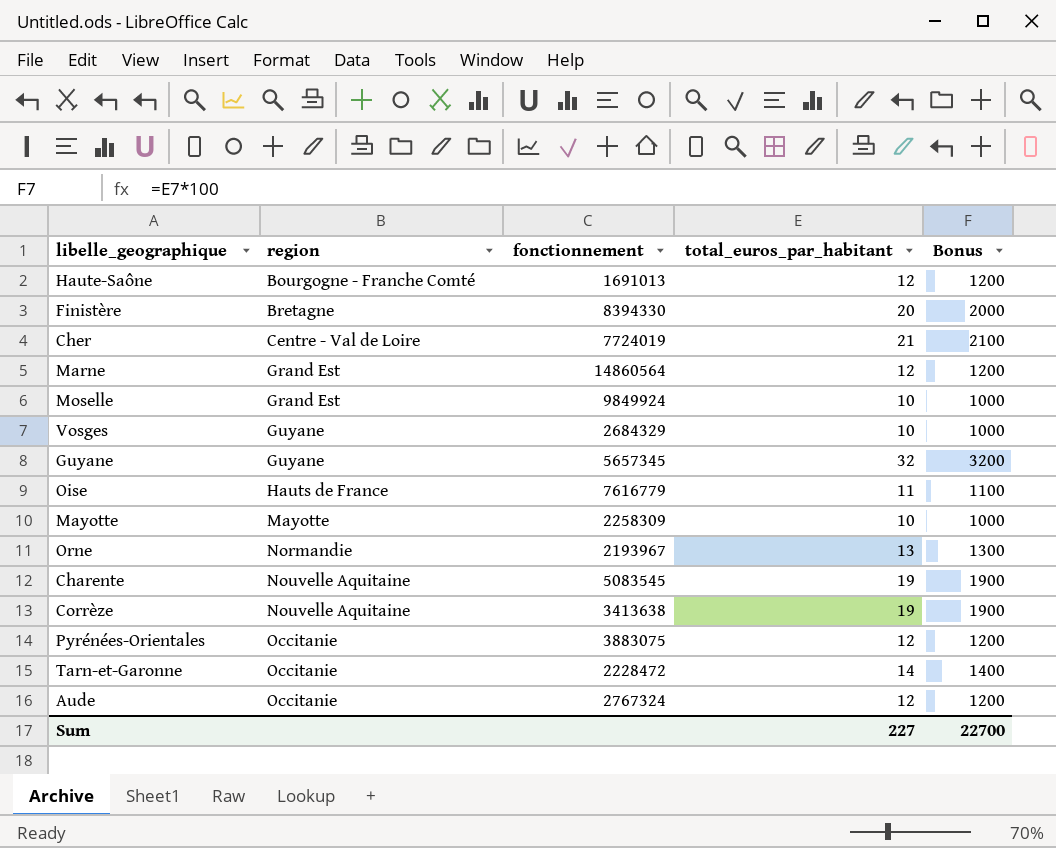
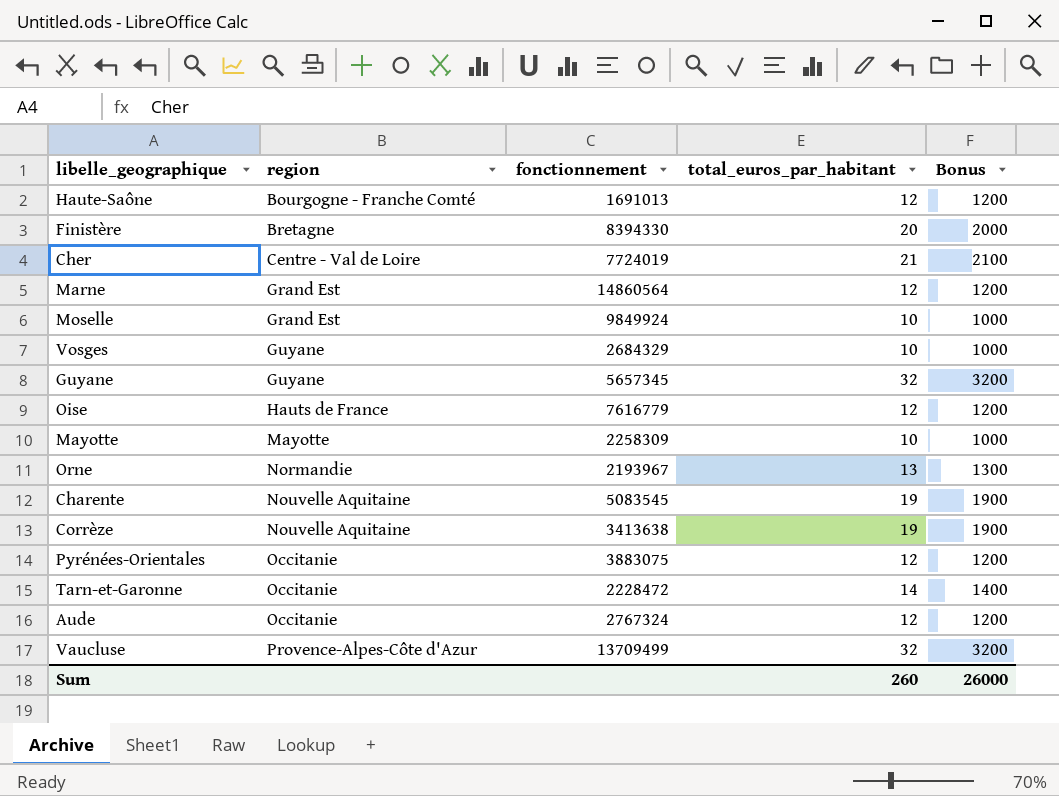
Oise | total_euros_par_habitant: 11 -> 12
Oise | Bonus: 1100 -> 1200
row Vaucluse: none -> Provence-Alpes-Côte d'Azur | 13709499 | 32 | 3200
Sum | total_euros_par_habitant: 227 -> 260
Sum | Bonus: 22700 -> 26000

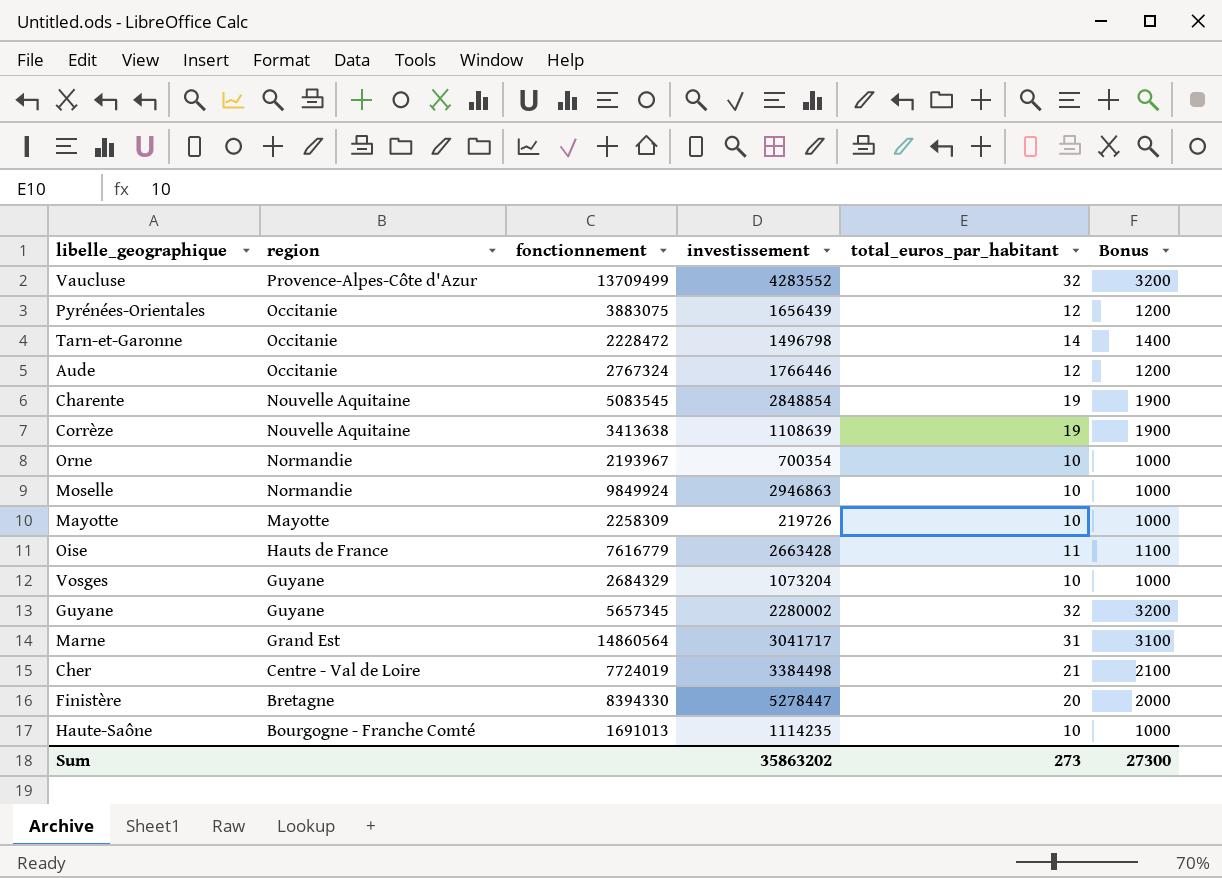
row order: region ascending -> region descending
column investissement | position: none -> 4
Orne | total_euros_par_habitant: 13 -> 10
Orne | Bonus: 1300 -> 1000
Moselle | region: Grand Est -> Normandie
Oise | total_euros_par_habitant: 12 -> 11
Oise | Bonus: 1200 -> 1100
Marne | total_euros_par_habitant: 12 -> 31
Marne | Bonus: 1200 -> 3100
Haute-Saône | total_euros_par_habitant: 12 -> 10
Haute-Saône | Bonus: 1200 -> 1000
Sum | total_euros_par_habitant: 260 -> 273
Sum | Bonus: 26000 -> 27300

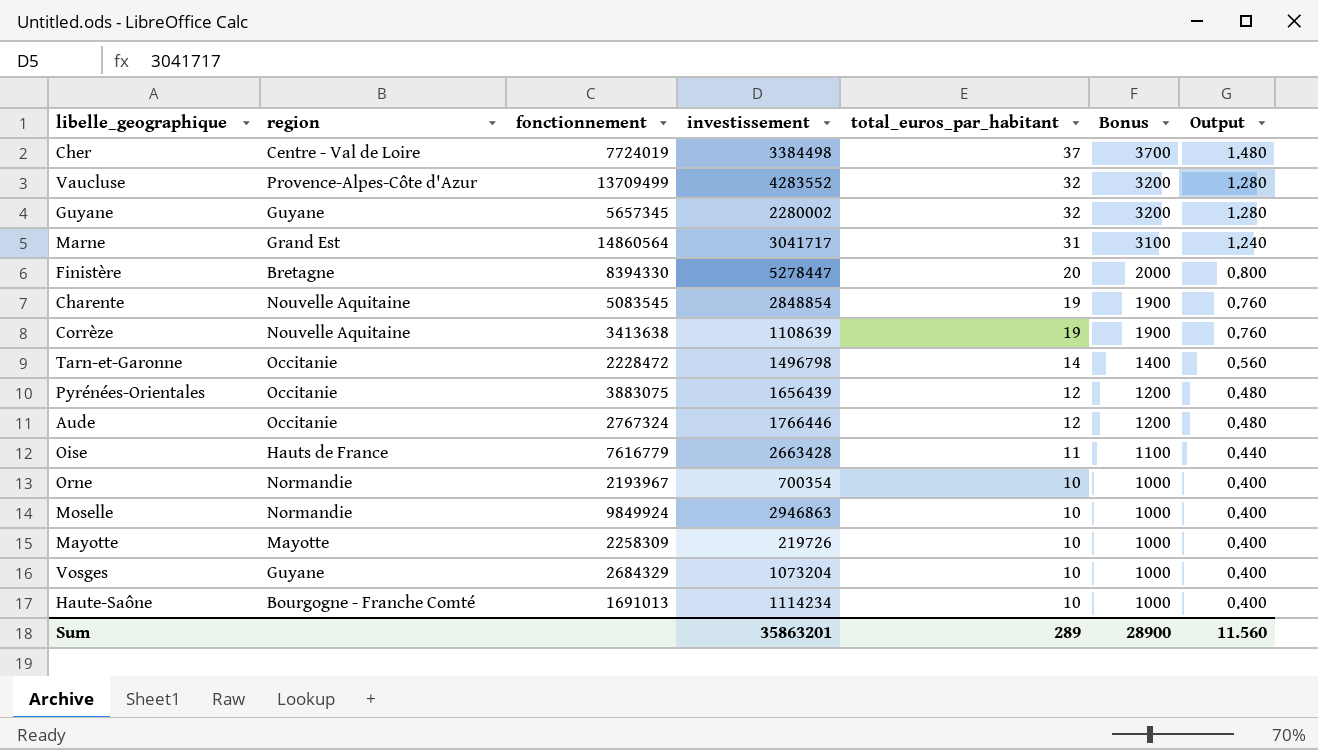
row order: region descending -> total_euros_par_habitant descending
column Output | formula: none -> [total_euros_par_habitant] * 0.04
Cher | total_euros_par_habitant: 21 -> 37
Cher | Bonus: 2100 -> 3700
Haute-Saône | investissement: 1114235 -> 1114234
Sum | investissement: 35863202 -> 35863201
Sum | total_euros_par_habitant: 273 -> 289
Sum | Bonus: 27300 -> 28900

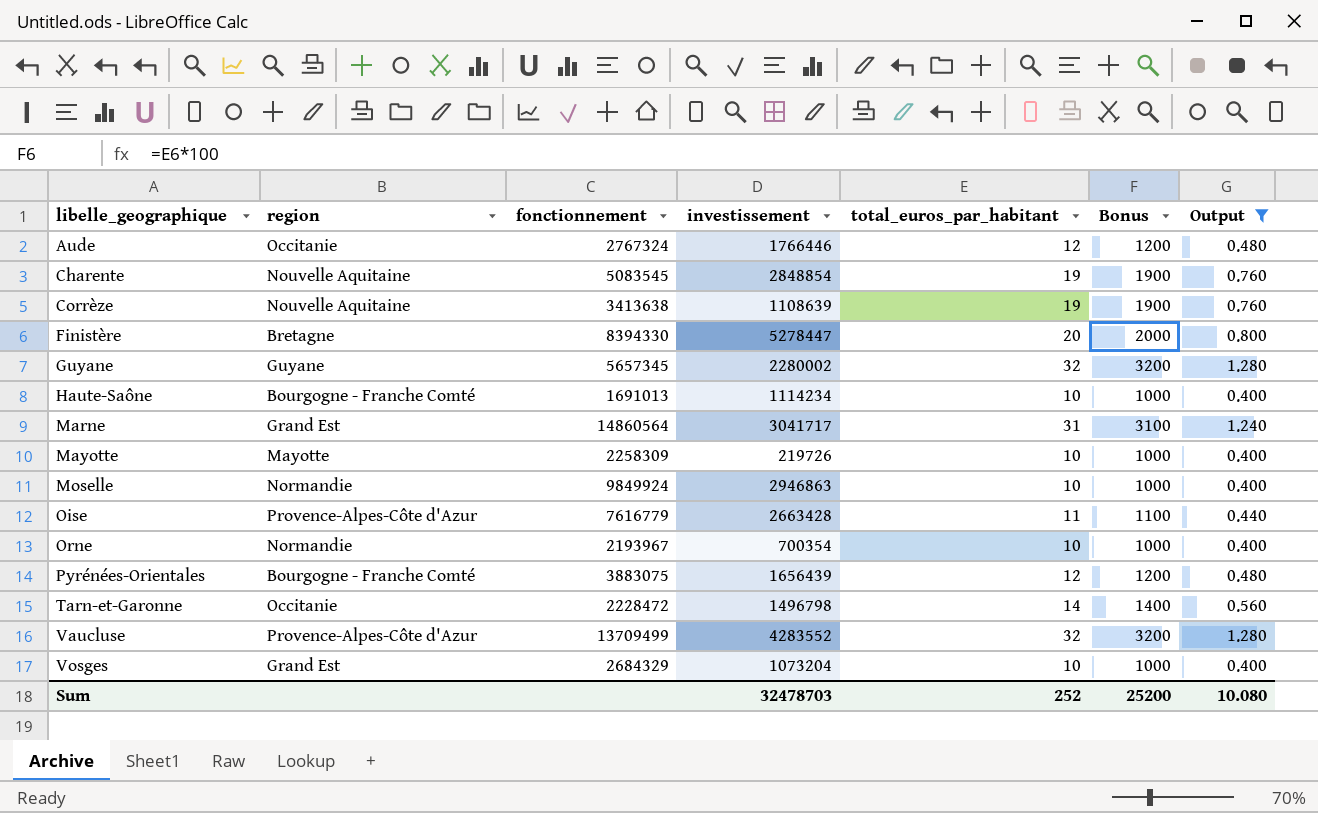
filter: none -> Output != 1.480
row order: total_euros_par_habitant descending -> libelle_geographique ascending
Oise | region: Hauts de France -> Provence-Alpes-Côte d'Azur
Pyrénées-Orientales | region: Occitanie -> Bourgogne - Franche Comté
Vosges | region: Guyane -> Grand Est
Sum | investissement: 35863201 -> 32478703
Sum | total_euros_par_habitant: 289 -> 252
Sum | Bonus: 28900 -> 25200
Sum | Output: 11.560 -> 10.080

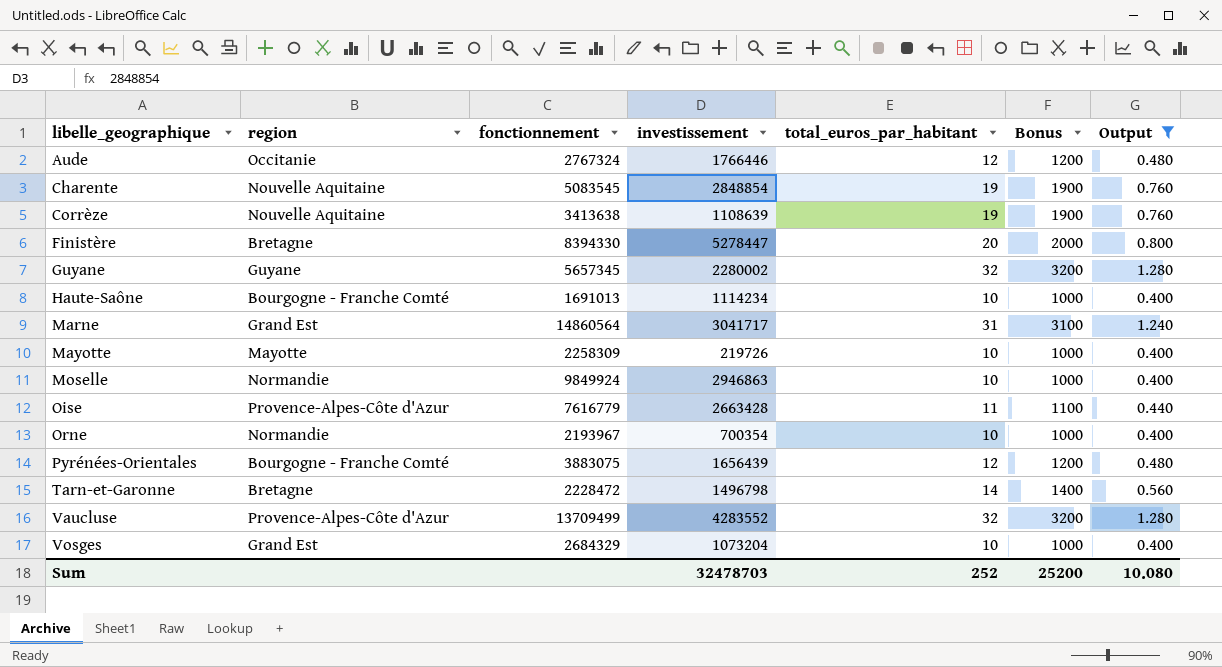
Tarn-et-Garonne | region: Occitanie -> Bretagne

